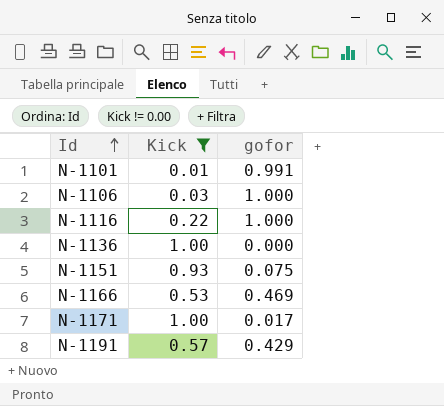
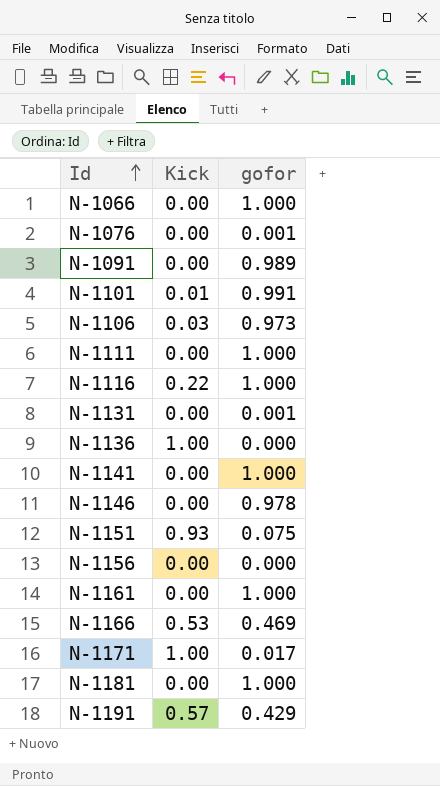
filter: Kick != 0.00 -> none
N-1106 | gofor: 1.000 -> 0.973

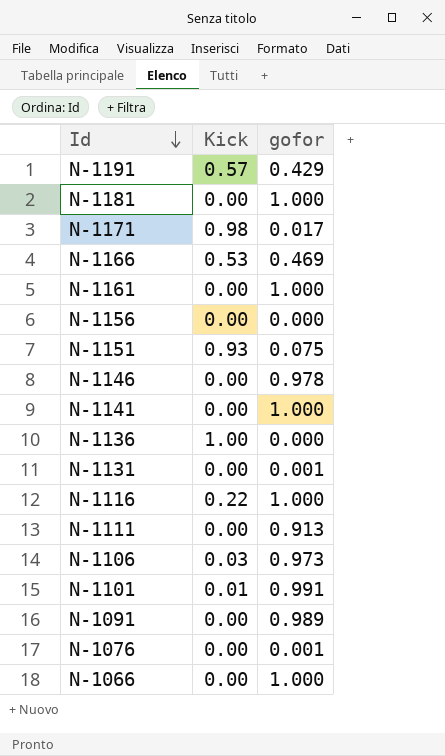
row order: Id ascending -> Id descending
N-1171 | Kick: 1.00 -> 0.98
N-1111 | gofor: 1.000 -> 0.913

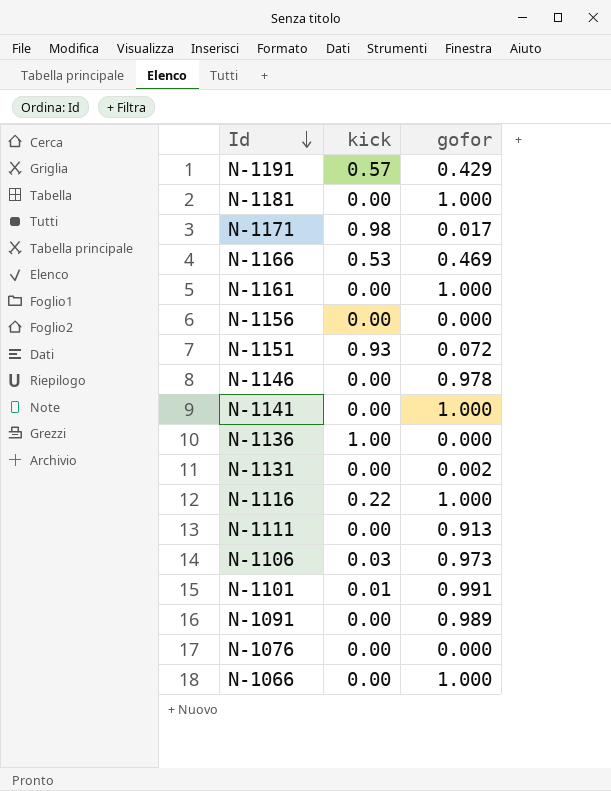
column name: Kick -> kick
N-1151 | gofor: 0.075 -> 0.072
N-1131 | gofor: 0.001 -> 0.002
N-1076 | gofor: 0.001 -> 0.000

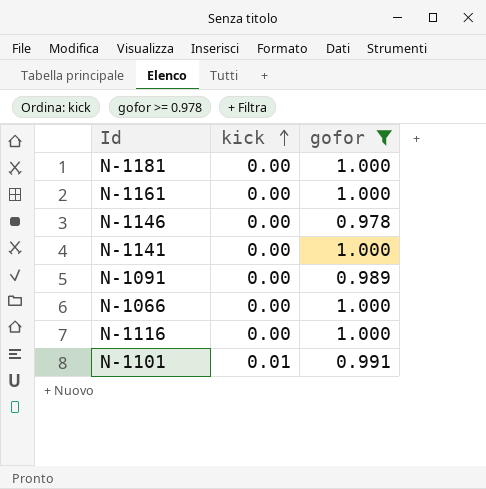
filter: none -> gofor >= 0.978
row order: Id descending -> kick ascending
N-1116 | kick: 0.22 -> 0.00

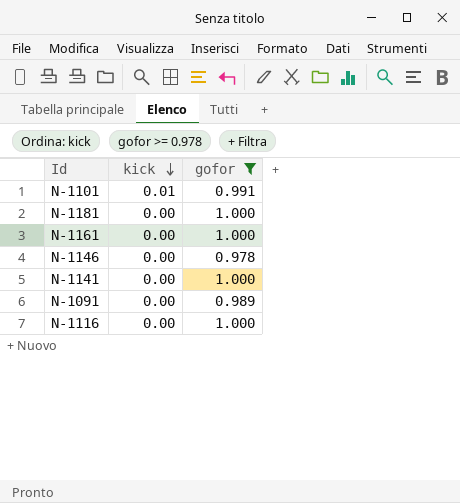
row order: kick ascending -> kick descending
row N-1066: 0.00 | 1.000 -> none

